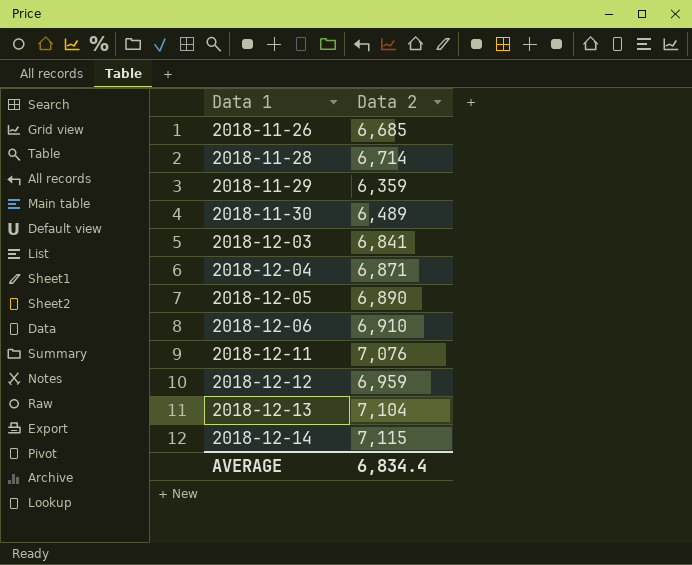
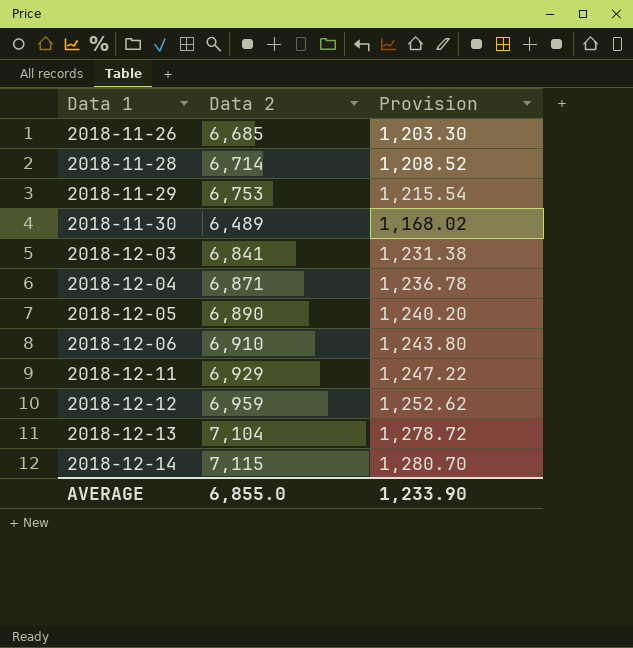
column Provision | formula: none -> [Data 2] * 0.18
2018-11-29 | Data 2: 6,359 -> 6,753
2018-12-11 | Data 2: 7,076 -> 6,929
AVERAGE | Data 2: 6,834.4 -> 6,855.0

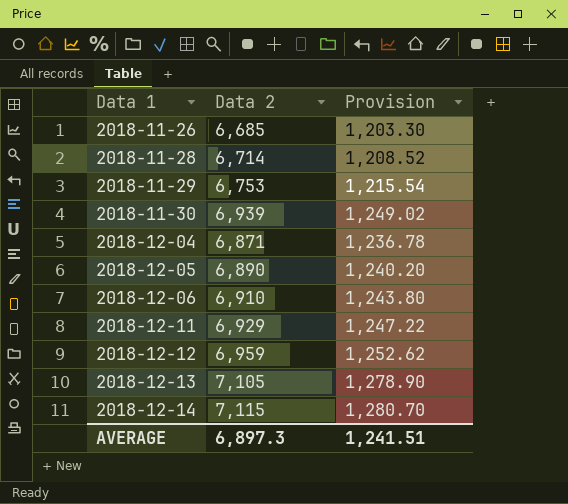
row 2018-12-03: 6,841 | 1,231.38 -> none
2018-11-30 | Data 2: 6,489 -> 6,939
2018-11-30 | Provision: 1,168.02 -> 1,249.02
2018-12-13 | Data 2: 7,104 -> 7,105
2018-12-13 | Provision: 1,278.72 -> 1,278.90
AVERAGE | Data 2: 6,855.0 -> 6,897.3
AVERAGE | Provision: 1,233.90 -> 1,241.51

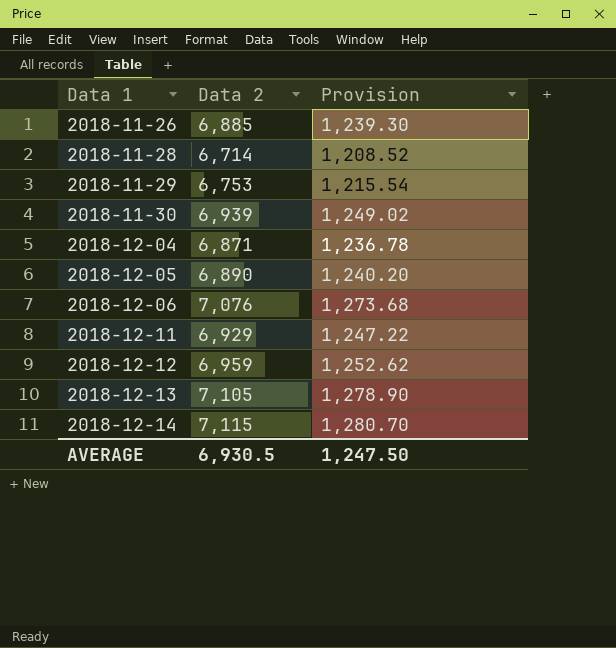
2018-11-26 | Data 2: 6,685 -> 6,885
2018-11-26 | Provision: 1,203.30 -> 1,239.30
2018-12-06 | Data 2: 6,910 -> 7,076
2018-12-06 | Provision: 1,243.80 -> 1,273.68
AVERAGE | Data 2: 6,897.3 -> 6,930.5
AVERAGE | Provision: 1,241.51 -> 1,247.50

